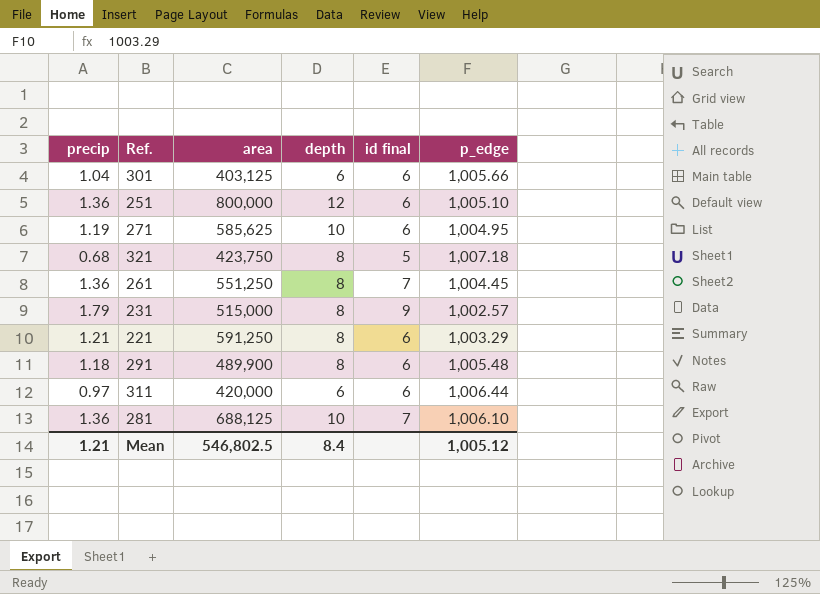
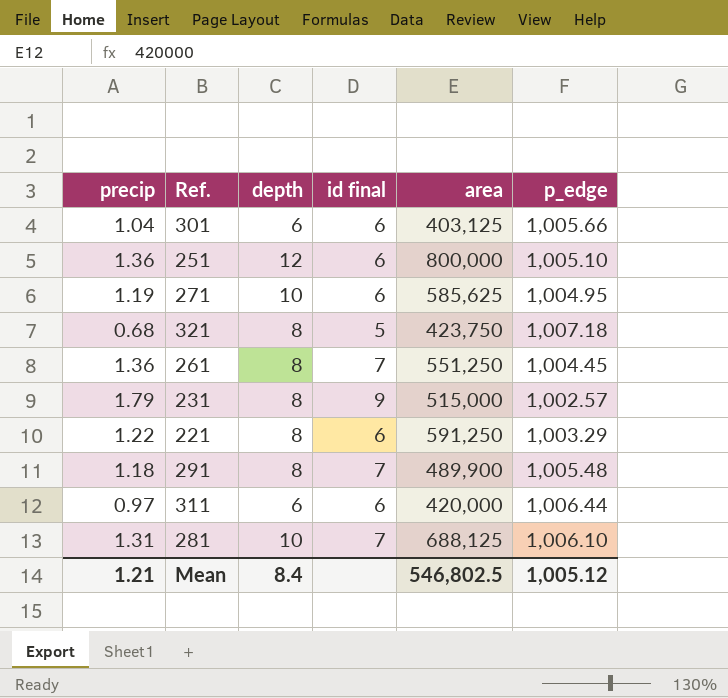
column area | position: 3 -> 5
221 | precip: 1.21 -> 1.22
291 | id final: 6 -> 7
281 | precip: 1.36 -> 1.31

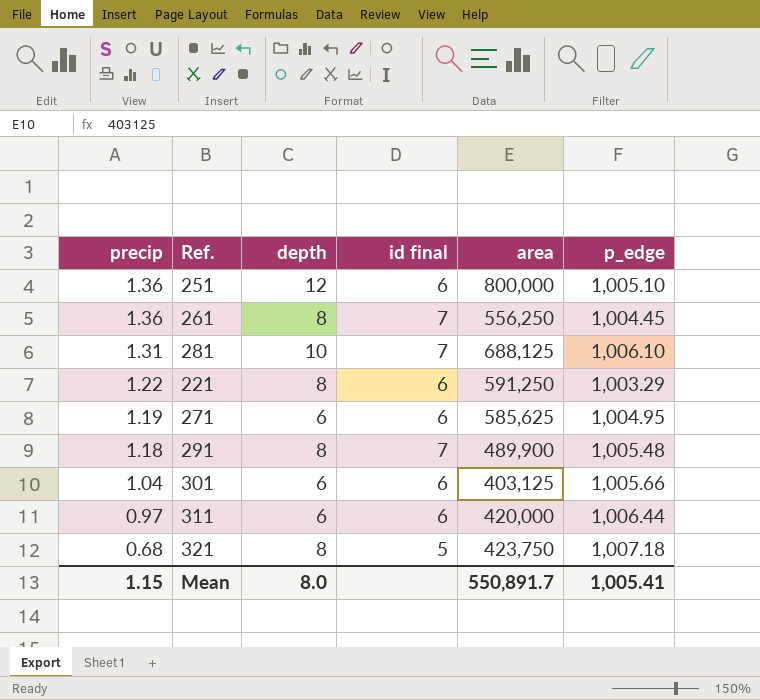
row order: none -> precip descending
row 231: 1.79 | 8 | 9 | 515,000 | 1,002.57 -> none
261 | area: 551,250 -> 556,250
271 | depth: 10 -> 6
Mean | precip: 1.21 -> 1.15
Mean | depth: 8.4 -> 8.0
Mean | area: 546,802.5 -> 550,891.7
Mean | p_edge: 1,005.12 -> 1,005.41

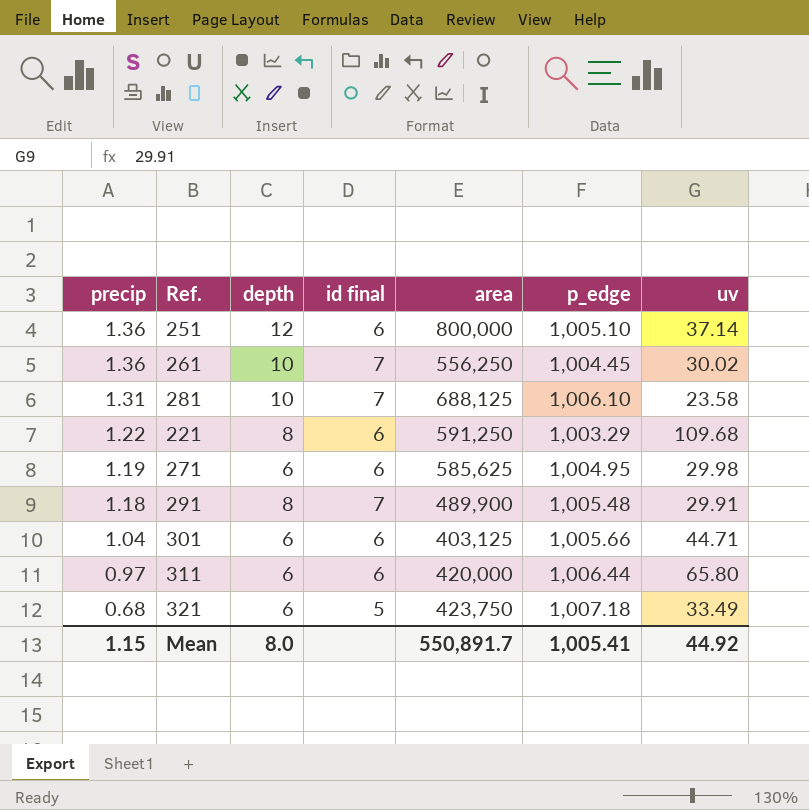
column uv | position: none -> 7
261 | depth: 8 -> 10
321 | depth: 8 -> 6

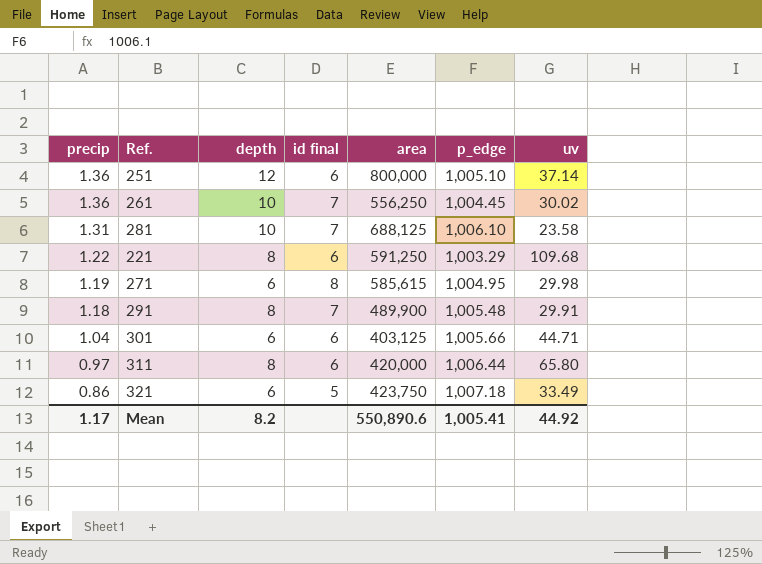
271 | id final: 6 -> 8
271 | area: 585,625 -> 585,615
311 | depth: 6 -> 8
321 | precip: 0.68 -> 0.86
Mean | precip: 1.15 -> 1.17
Mean | depth: 8.0 -> 8.2
Mean | area: 550,891.7 -> 550,890.6

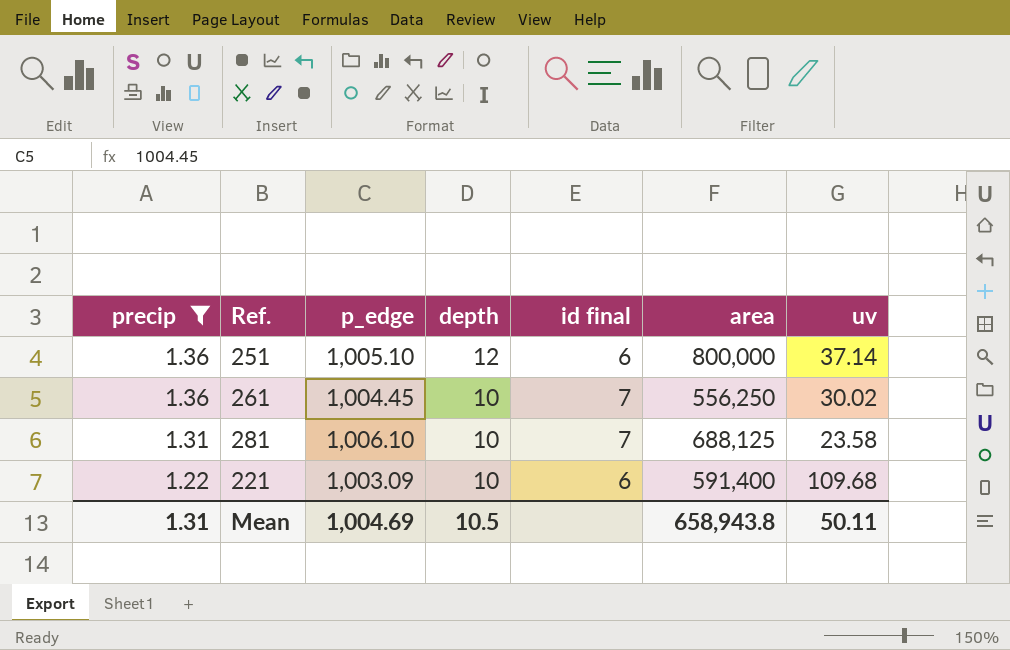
filter: none -> precip >= 1.22
column p_edge | position: 6 -> 3
221 | p_edge: 1,003.29 -> 1,003.09
221 | depth: 8 -> 10
221 | area: 591,250 -> 591,400
Mean | precip: 1.17 -> 1.31
Mean | p_edge: 1,005.41 -> 1,004.69
Mean | depth: 8.2 -> 10.5
Mean | area: 550,890.6 -> 658,943.8
Mean | uv: 44.92 -> 50.11

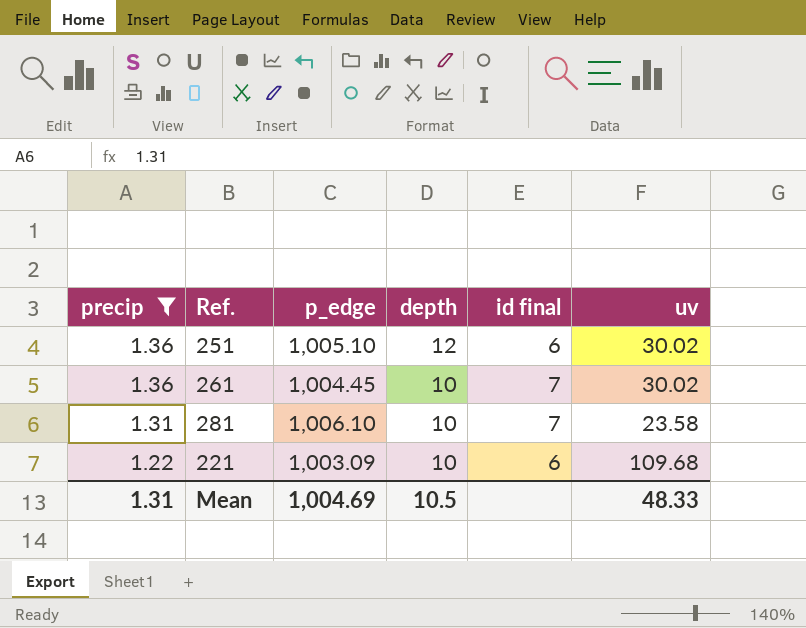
column area | position: 6 -> none
251 | uv: 37.14 -> 30.02
Mean | uv: 50.11 -> 48.33

